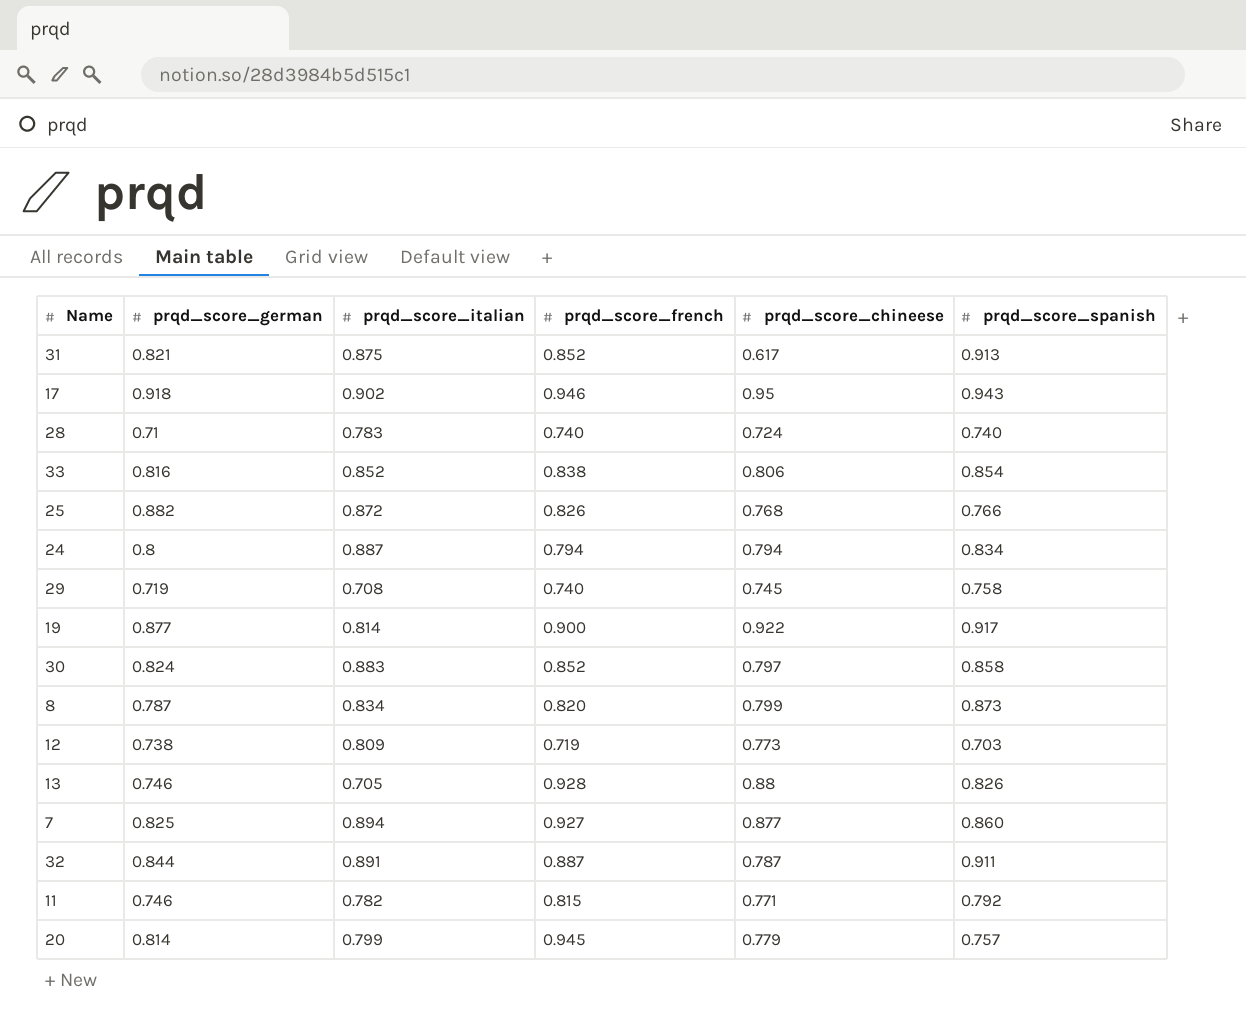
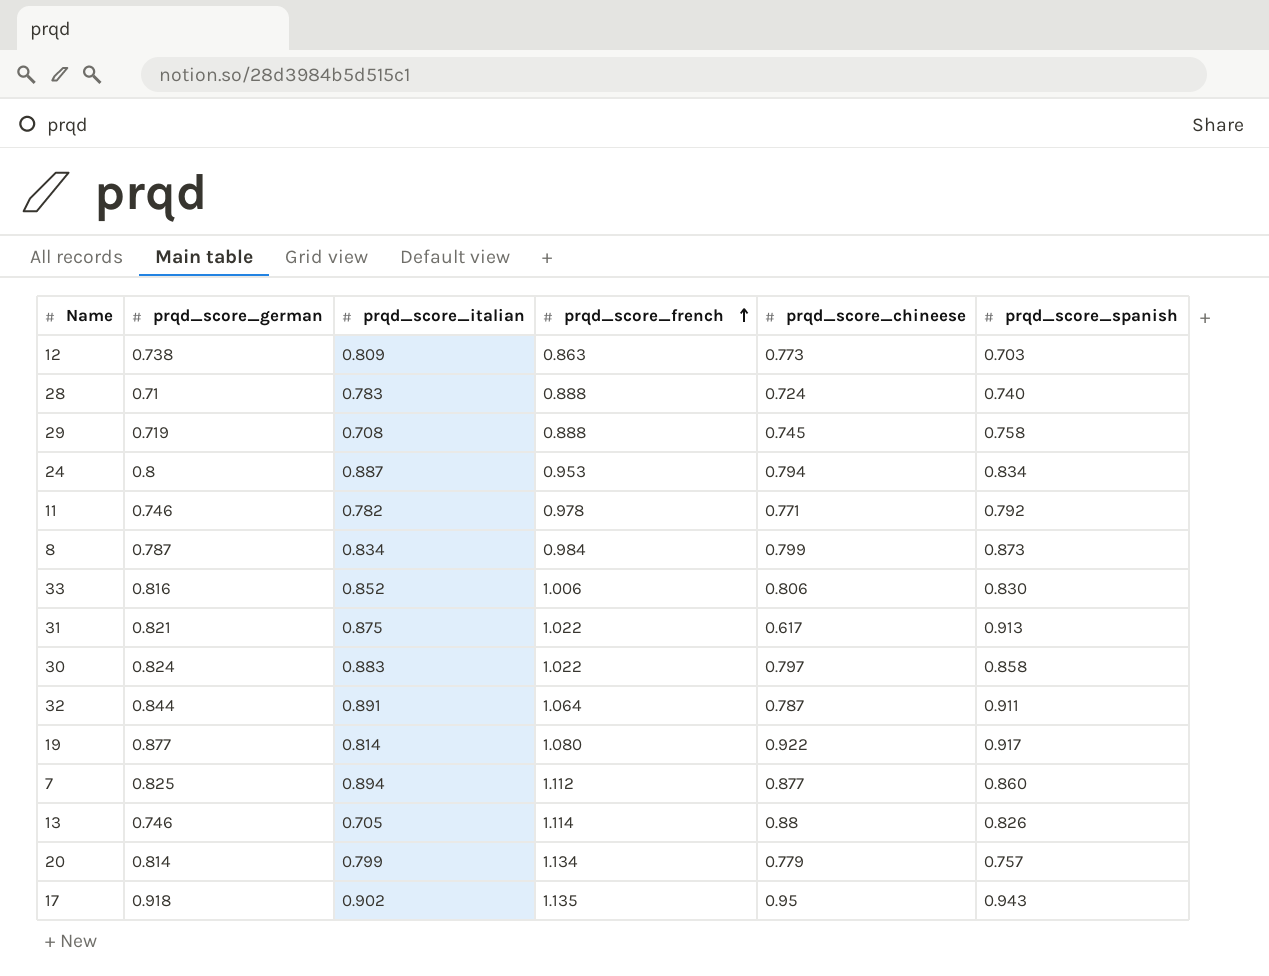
row order: none -> prqd_score_french ascending
row 25: 0.882 | 0.872 | 0.826 | 0.768 | 0.766 -> none
12 | prqd_score_french: 0.719 -> 0.863
28 | prqd_score_french: 0.740 -> 0.888
29 | prqd_score_french: 0.740 -> 0.888
24 | prqd_score_french: 0.794 -> 0.953
11 | prqd_score_french: 0.815 -> 0.978
8 | prqd_score_french: 0.820 -> 0.984
33 | prqd_score_french: 0.838 -> 1.006
33 | prqd_score_spanish: 0.854 -> 0.830
31 | prqd_score_french: 0.852 -> 1.022
30 | prqd_score_french: 0.852 -> 1.022
32 | prqd_score_french: 0.887 -> 1.064
19 | prqd_score_french: 0.900 -> 1.080
7 | prqd_score_french: 0.927 -> 1.112
13 | prqd_score_french: 0.928 -> 1.114
20 | prqd_score_french: 0.945 -> 1.134
17 | prqd_score_french: 0.946 -> 1.135

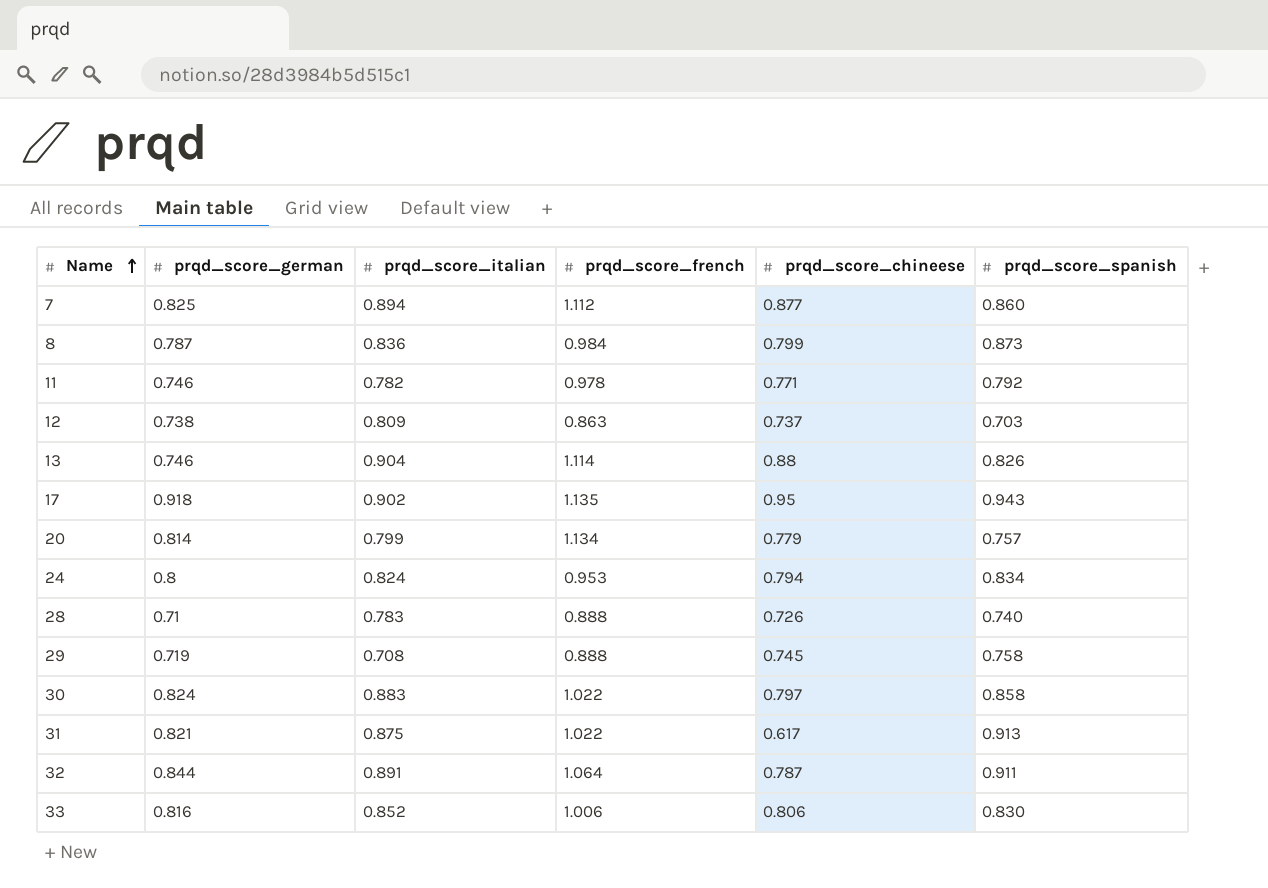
row order: prqd_score_french ascending -> Name ascending
row 19: 0.877 | 0.814 | 1.080 | 0.922 | 0.917 -> none
8 | prqd_score_italian: 0.834 -> 0.836
12 | prqd_score_chineese: 0.773 -> 0.737
13 | prqd_score_italian: 0.705 -> 0.904
24 | prqd_score_italian: 0.887 -> 0.824
28 | prqd_score_chineese: 0.724 -> 0.726

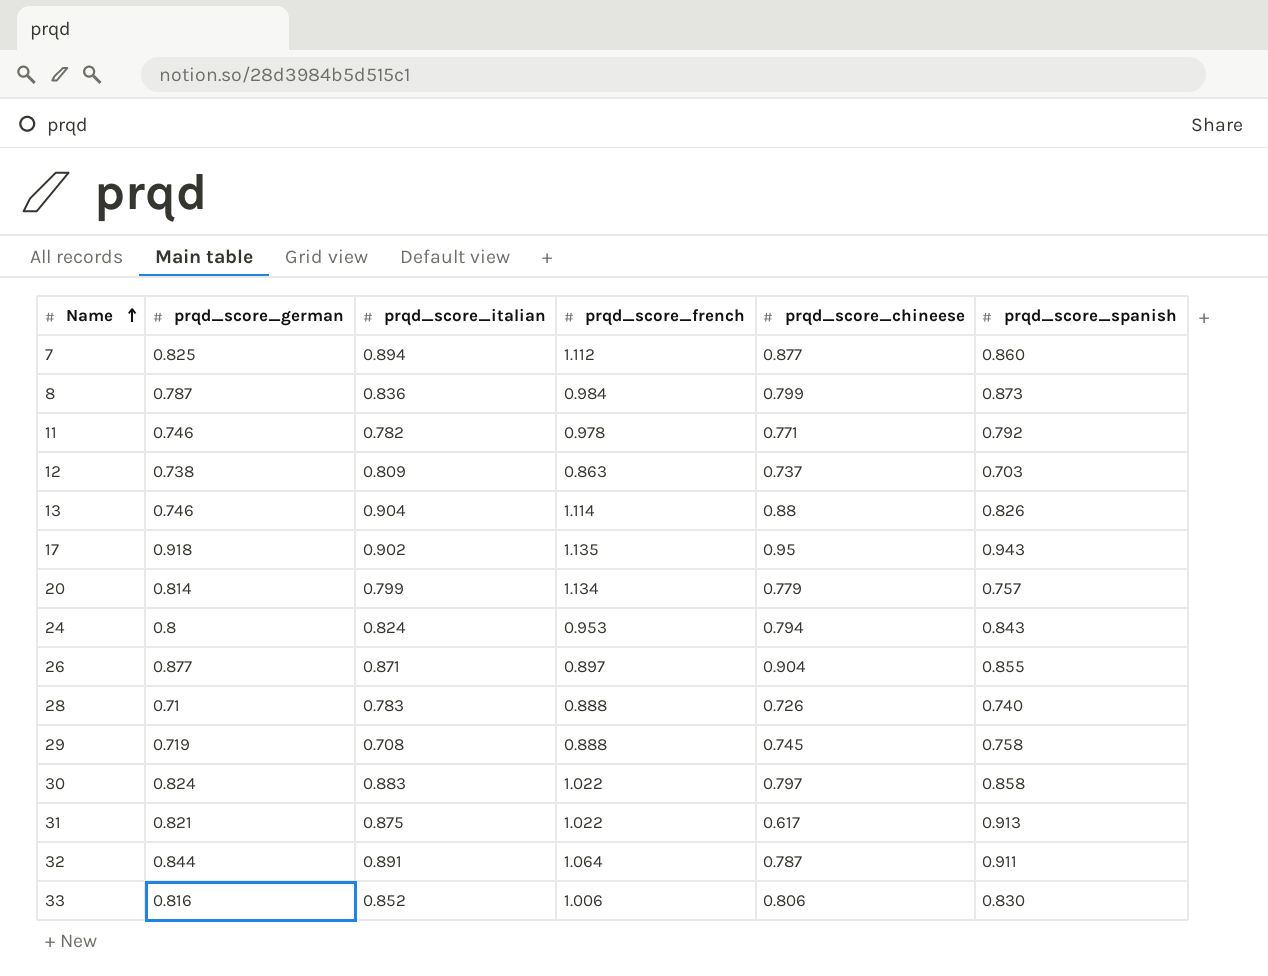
24 | prqd_score_spanish: 0.834 -> 0.843
row 26: none -> 0.877 | 0.871 | 0.897 | 0.904 | 0.855

